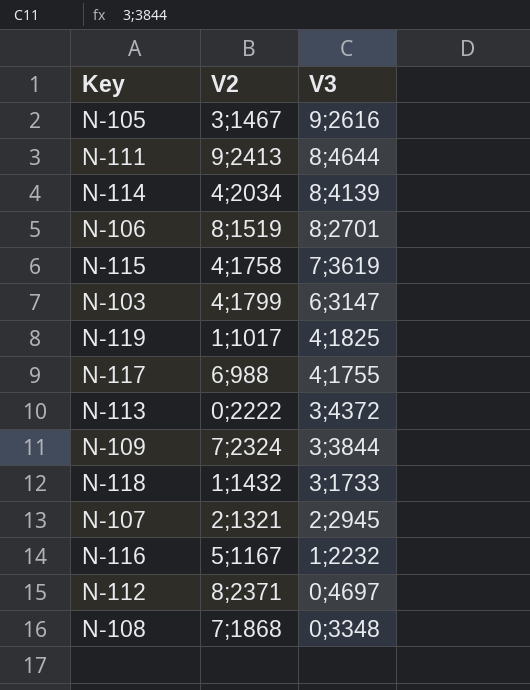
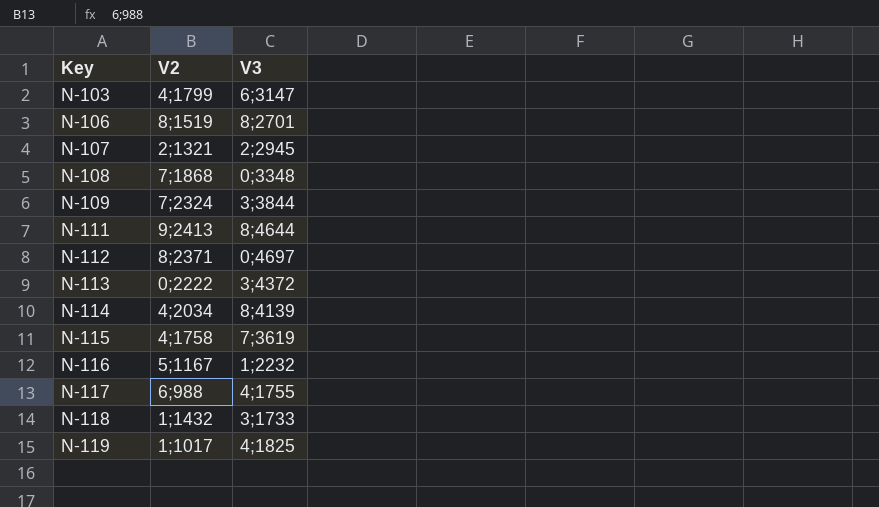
row order: V3 descending -> Key ascending
row N-105: 3;1467 | 9;2616 -> none

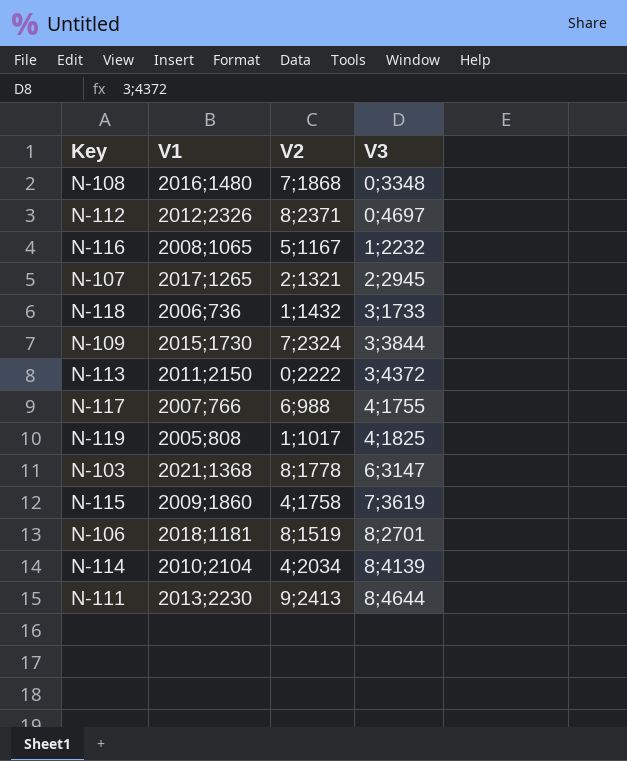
row order: Key ascending -> V3 ascending
column V1 | position: none -> 2
N-103 | V2: 4;1799 -> 8;1778

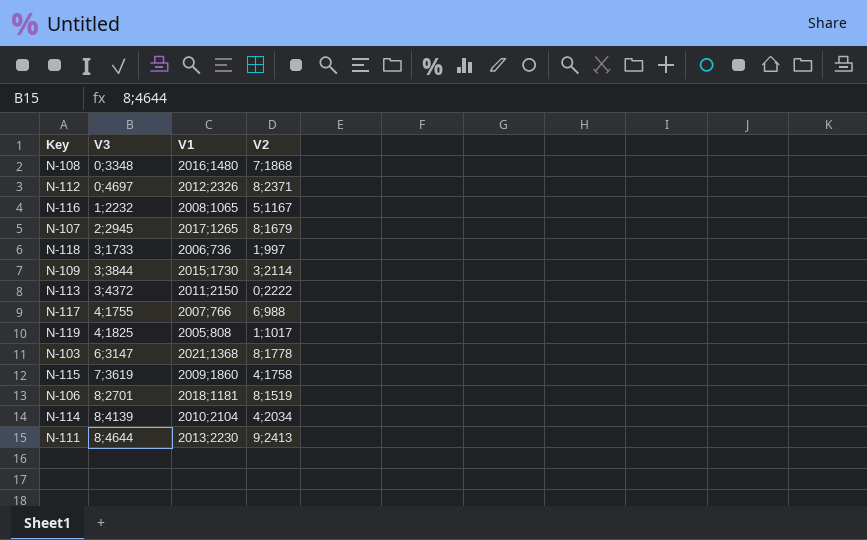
column V3 | position: 4 -> 2
N-107 | V2: 2;1321 -> 8;1679
N-118 | V2: 1;1432 -> 1;997
N-109 | V2: 7;2324 -> 3;2114

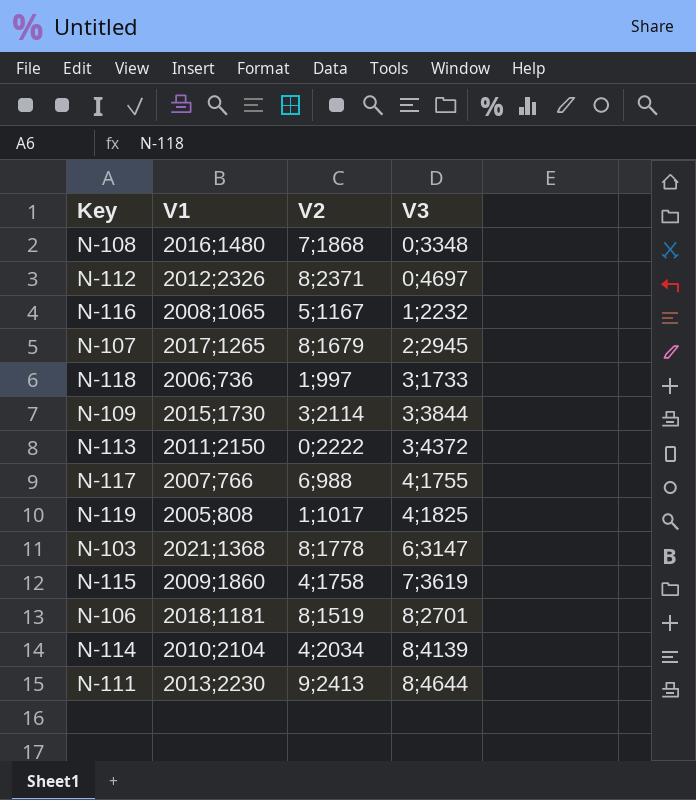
column V3 | position: 2 -> 4

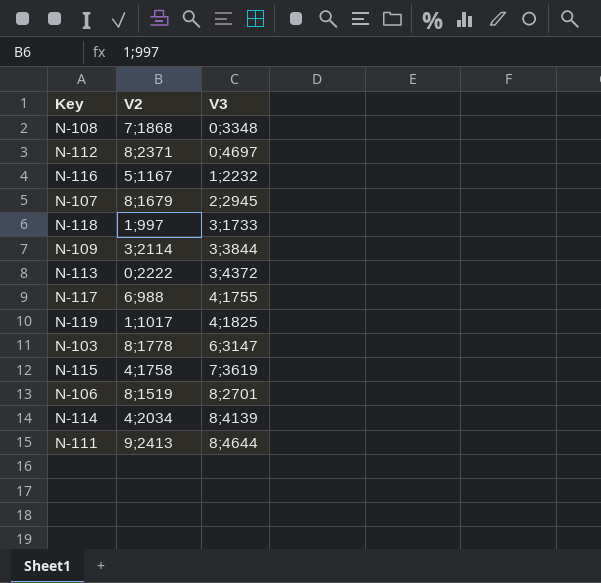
column V1 | position: 2 -> none

